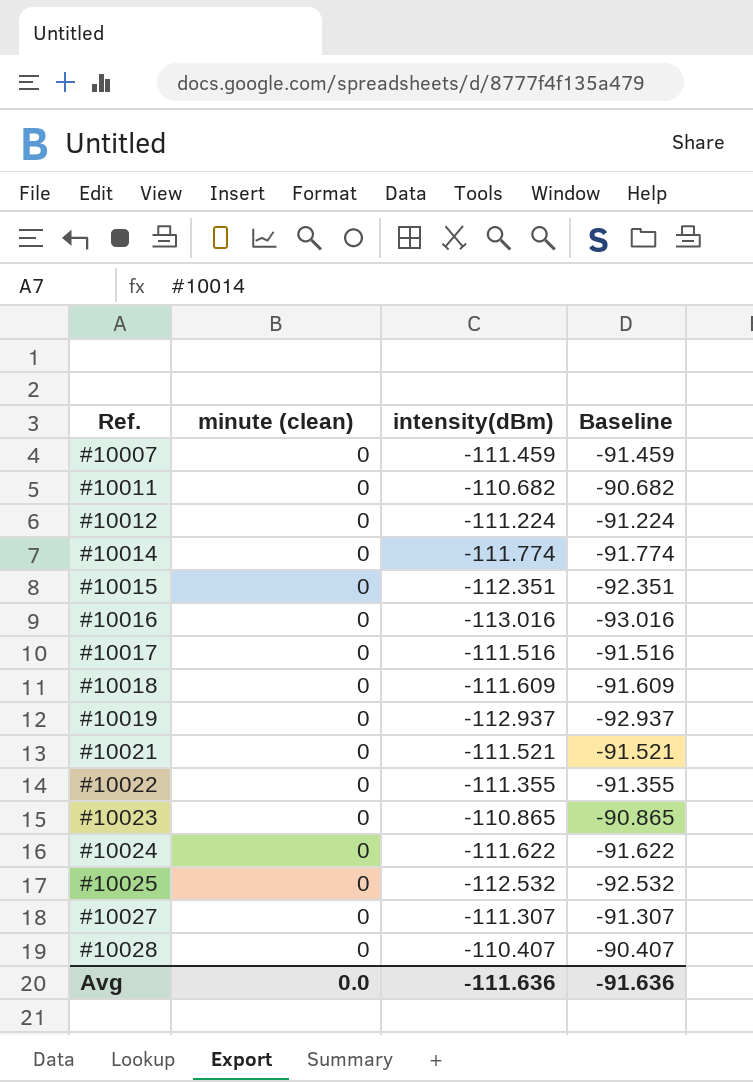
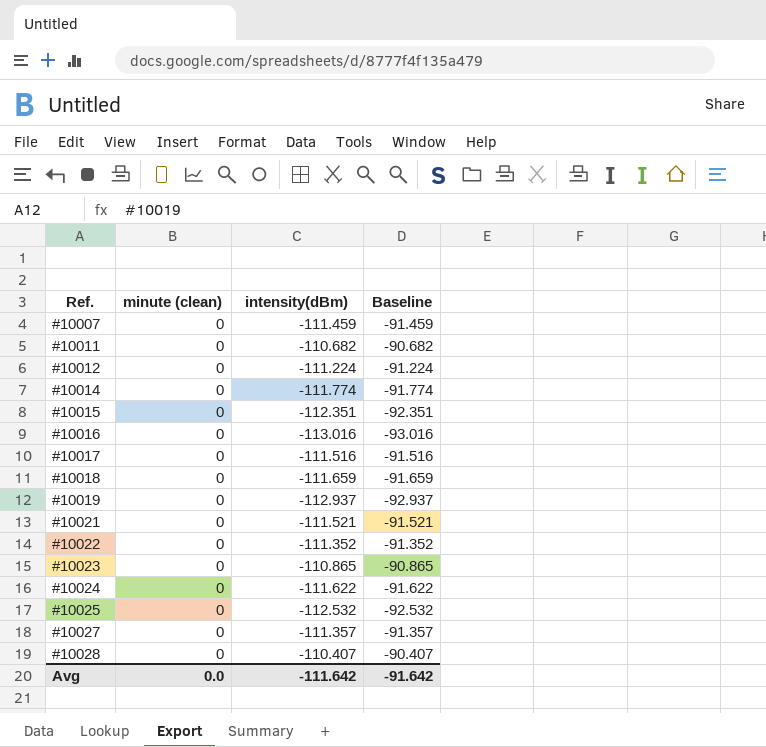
#10018 | intensity(dBm): -111.609 -> -111.659
#10018 | Baseline: -91.609 -> -91.659
#10022 | intensity(dBm): -111.355 -> -111.352
#10022 | Baseline: -91.355 -> -91.352
#10027 | intensity(dBm): -111.307 -> -111.357
#10027 | Baseline: -91.307 -> -91.357
Avg | intensity(dBm): -111.636 -> -111.642
Avg | Baseline: -91.636 -> -91.642

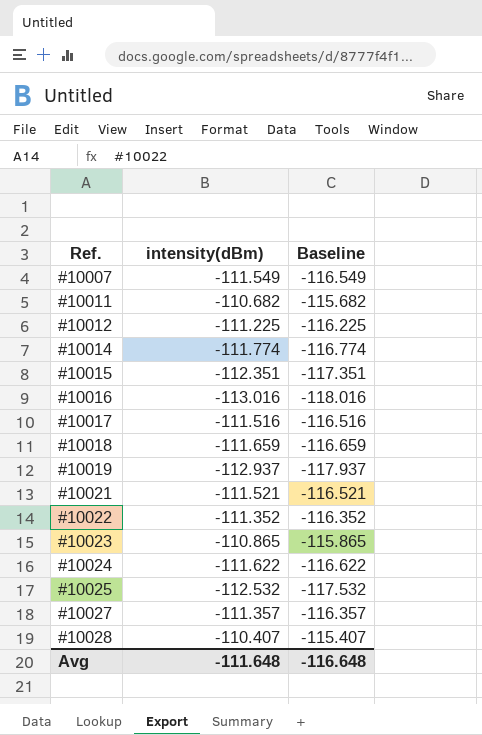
column minute (clean) | position: 2 -> none
column Baseline | formula: [intensity(dBm)] + 20 -> [intensity(dBm)] - 5
#10007 | intensity(dBm): -111.459 -> -111.549
#10012 | intensity(dBm): -111.224 -> -111.225
Avg | intensity(dBm): -111.642 -> -111.648
Avg | Baseline: -91.642 -> -116.648

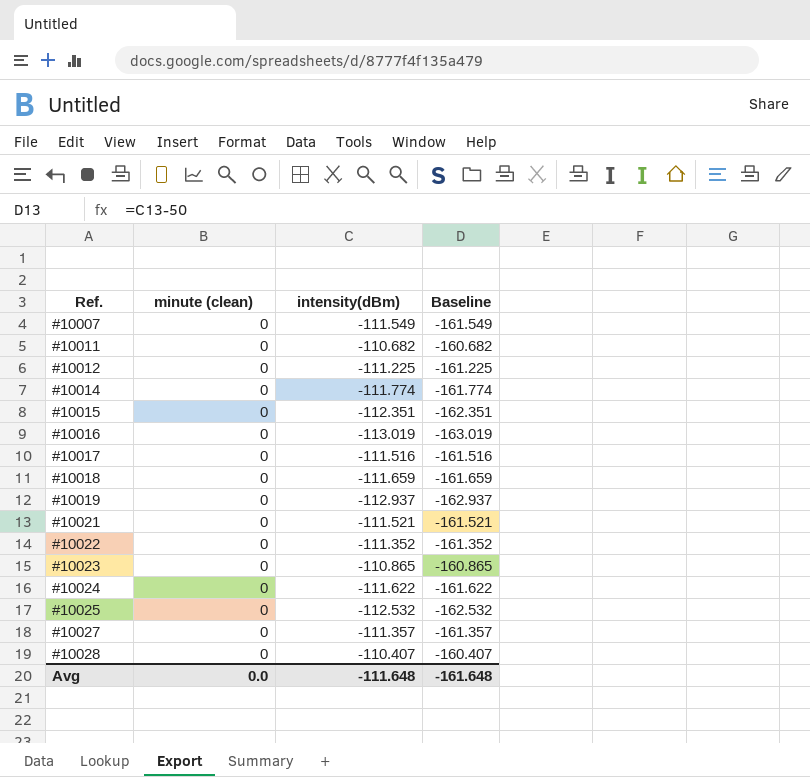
column minute (clean) | position: none -> 2
column Baseline | formula: [intensity(dBm)] - 5 -> [intensity(dBm)] - 50
#10016 | intensity(dBm): -113.016 -> -113.019
Avg | Baseline: -116.648 -> -161.648

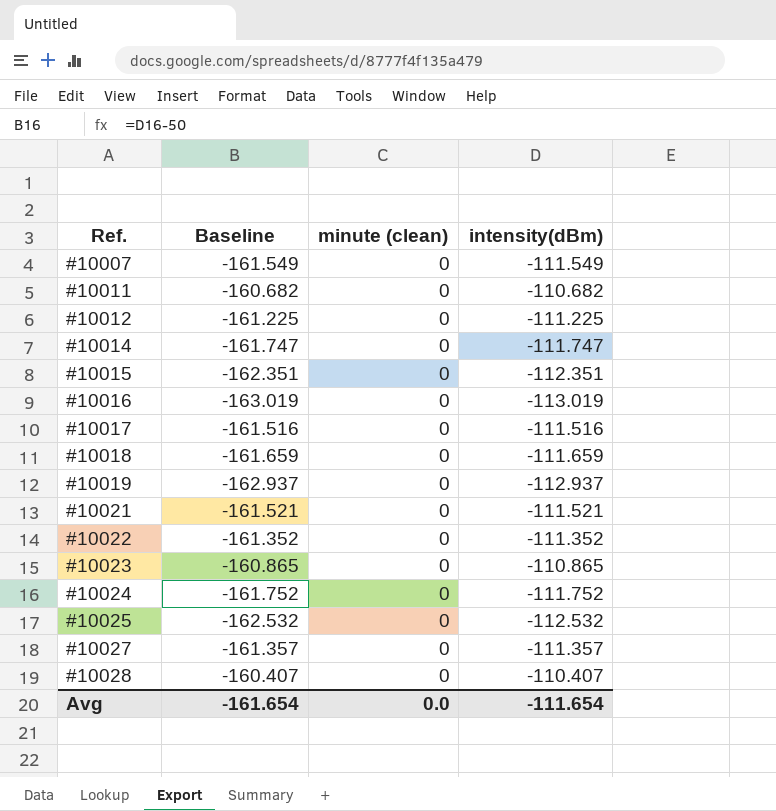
column Baseline | position: 4 -> 2
#10014 | Baseline: -161.774 -> -161.747
#10014 | intensity(dBm): -111.774 -> -111.747
#10024 | Baseline: -161.622 -> -161.752
#10024 | intensity(dBm): -111.622 -> -111.752
Avg | Baseline: -161.648 -> -161.654
Avg | intensity(dBm): -111.648 -> -111.654

